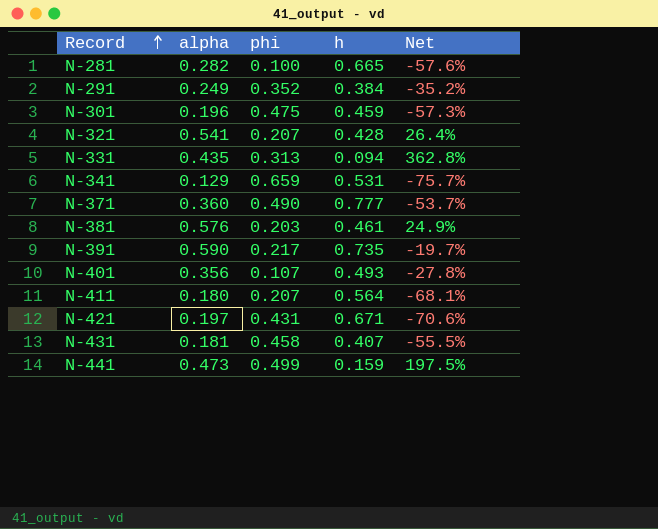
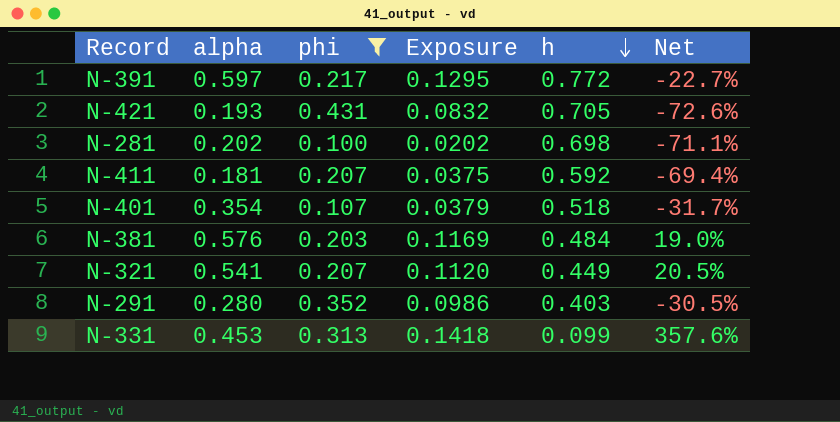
filter: none -> phi <= 0.431
row order: Record ascending -> h descending
column Exposure | formula: none -> [alpha] * [phi]
N-391 | alpha: 0.590 -> 0.597
N-391 | h: 0.735 -> 0.772
N-391 | Net: -19.7% -> -22.7%
N-421 | alpha: 0.197 -> 0.193
N-421 | h: 0.671 -> 0.705
N-421 | Net: -70.6% -> -72.6%
N-281 | alpha: 0.282 -> 0.202
N-281 | h: 0.665 -> 0.698
N-281 | Net: -57.6% -> -71.1%
N-411 | alpha: 0.180 -> 0.181
N-411 | h: 0.564 -> 0.592
N-411 | Net: -68.1% -> -69.4%
N-401 | alpha: 0.356 -> 0.354
N-401 | h: 0.493 -> 0.518
N-401 | Net: -27.8% -> -31.7%
N-381 | h: 0.461 -> 0.484
N-381 | Net: 24.9% -> 19.0%
N-321 | h: 0.428 -> 0.449
N-321 | Net: 26.4% -> 20.5%
N-291 | alpha: 0.249 -> 0.280
N-291 | h: 0.384 -> 0.403
N-291 | Net: -35.2% -> -30.5%
N-331 | alpha: 0.435 -> 0.453
N-331 | h: 0.094 -> 0.099
N-331 | Net: 362.8% -> 357.6%

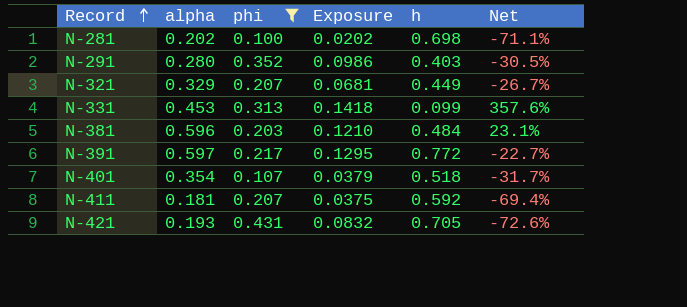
row order: h descending -> Record ascending
N-321 | alpha: 0.541 -> 0.329
N-321 | Exposure: 0.1120 -> 0.0681
N-321 | Net: 20.5% -> -26.7%
N-381 | alpha: 0.576 -> 0.596
N-381 | Exposure: 0.1169 -> 0.1210
N-381 | Net: 19.0% -> 23.1%

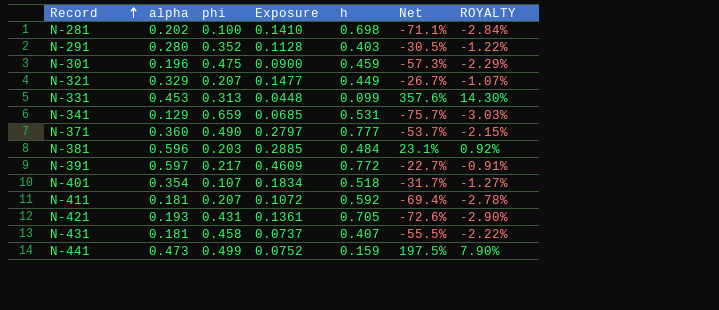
filter: phi <= 0.431 -> none
column Exposure | formula: [alpha] * [phi] -> [alpha] * [h]
column ROYALTY | formula: none -> [Net] * 0.04

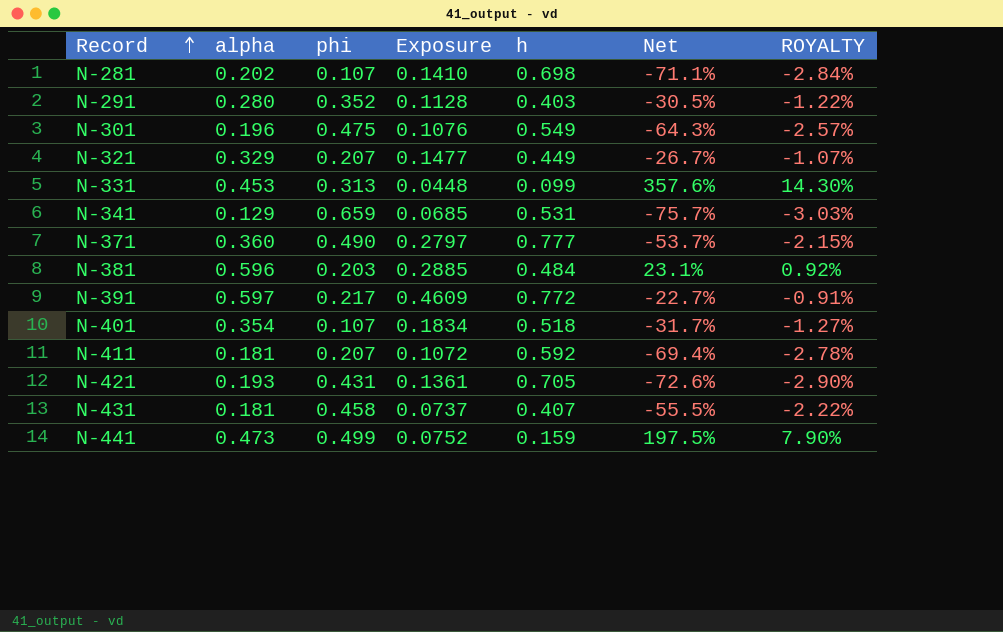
N-281 | phi: 0.100 -> 0.107
N-301 | Exposure: 0.0900 -> 0.1076
N-301 | h: 0.459 -> 0.549
N-301 | Net: -57.3% -> -64.3%
N-301 | ROYALTY: -2.29% -> -2.57%

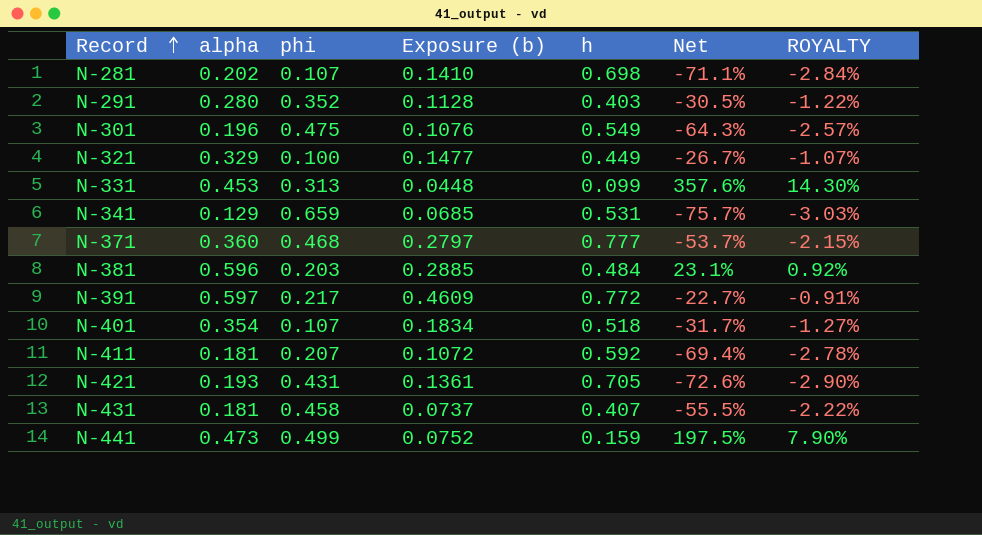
column name: Exposure -> Exposure (b)
N-321 | phi: 0.207 -> 0.100
N-371 | phi: 0.490 -> 0.468

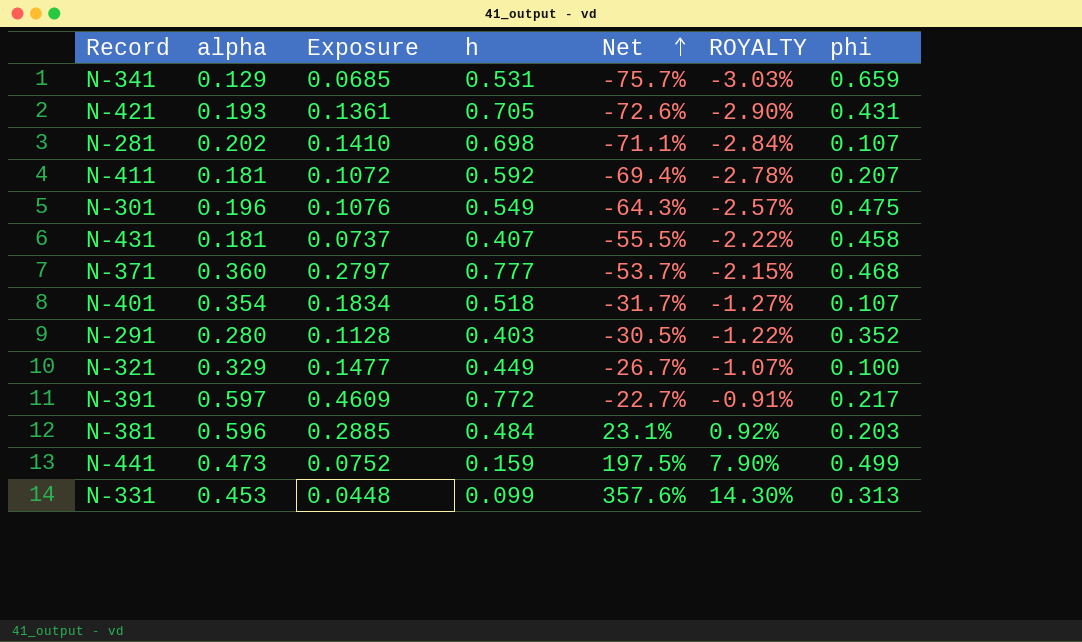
row order: Record ascending -> Net ascending
column name: Exposure (b) -> Exposure
column phi | position: 3 -> 7

